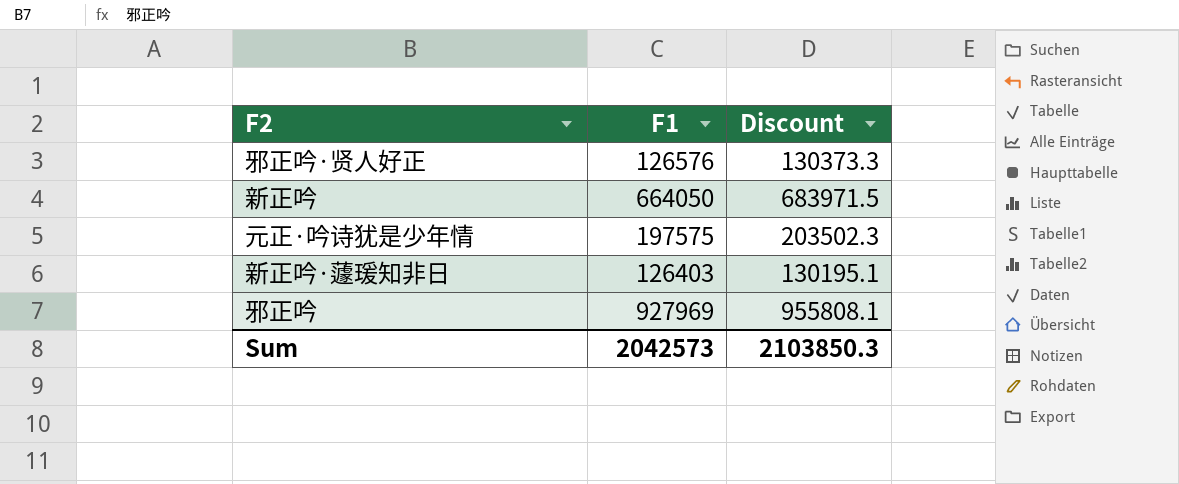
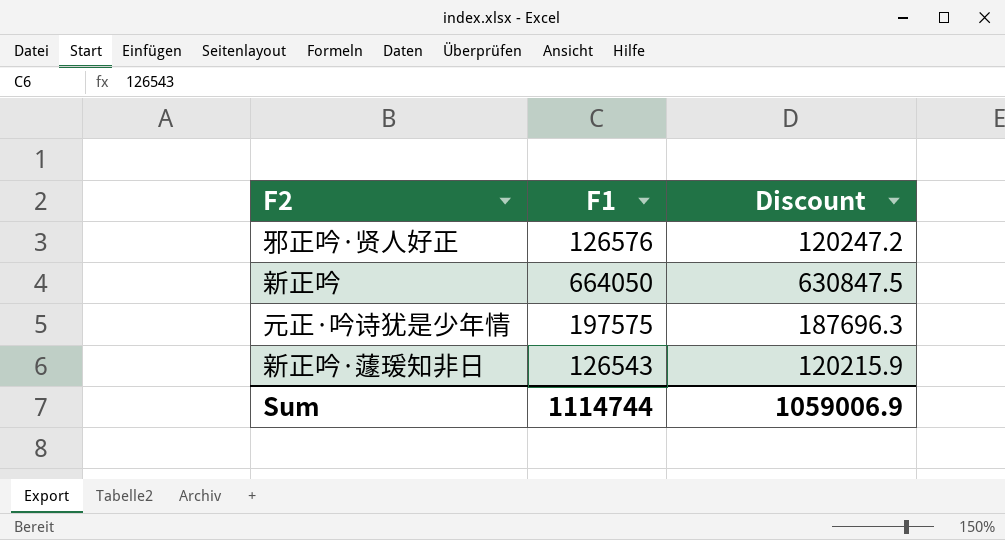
column Discount | formula: [F1] * 1.03 -> [F1] * 0.95
row 邪正吟: 927969 | 955808.1 -> none
新正吟·蘧瑗知非日 | F1: 126403 -> 126543
Sum | F1: 2042573 -> 1114744
Sum | Discount: 2103850.3 -> 1059006.9

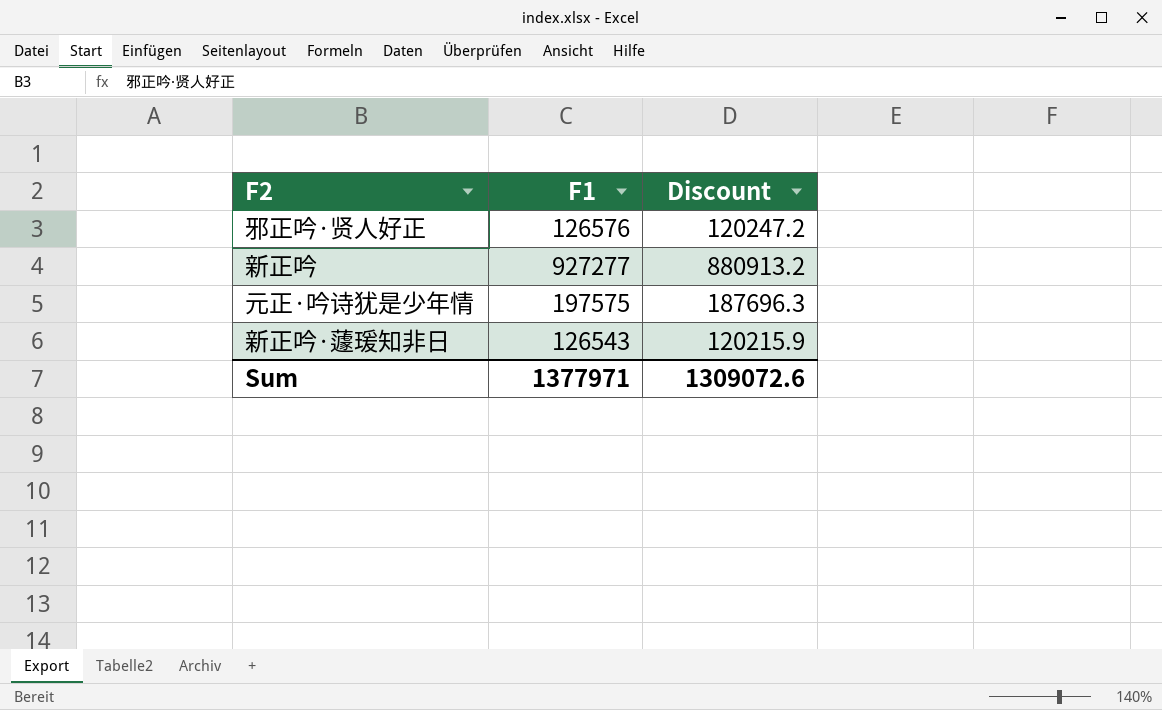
新正吟 | F1: 664050 -> 927277
新正吟 | Discount: 630847.5 -> 880913.2
Sum | F1: 1114744 -> 1377971
Sum | Discount: 1059006.9 -> 1309072.6

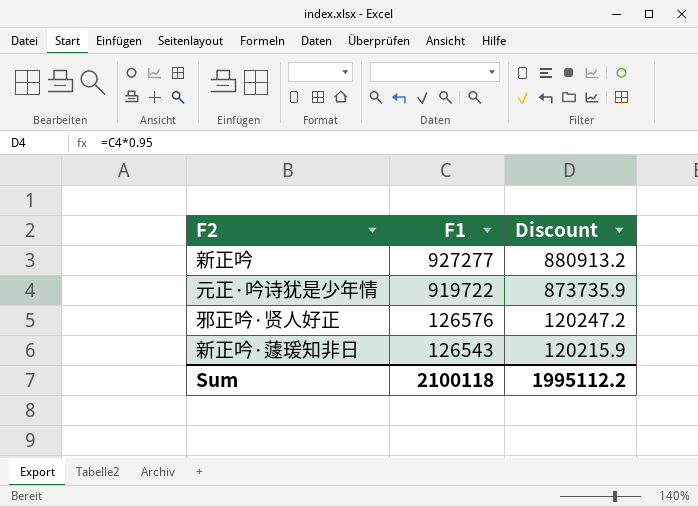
row order: none -> F1 descending
元正·吟诗犹是少年情 | F1: 197575 -> 919722
元正·吟诗犹是少年情 | Discount: 187696.3 -> 873735.9
Sum | F1: 1377971 -> 2100118
Sum | Discount: 1309072.6 -> 1995112.2

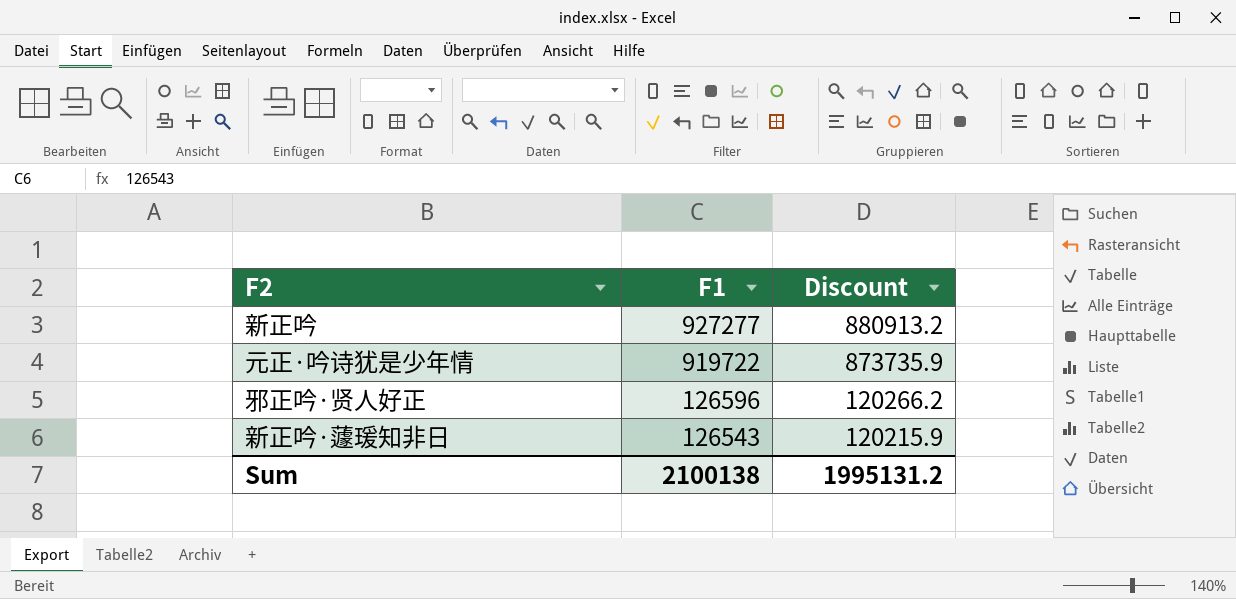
邪正吟·贤人好正 | F1: 126576 -> 126596
邪正吟·贤人好正 | Discount: 120247.2 -> 120266.2
Sum | F1: 2100118 -> 2100138
Sum | Discount: 1995112.2 -> 1995131.2

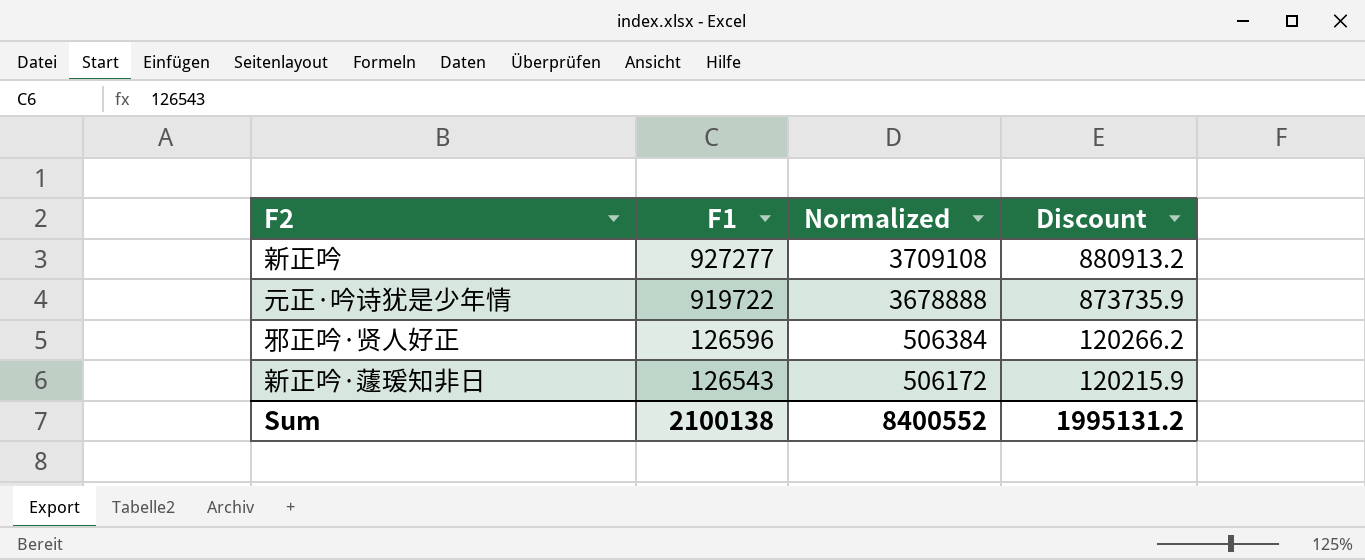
column Normalized | formula: none -> [F1] * 4

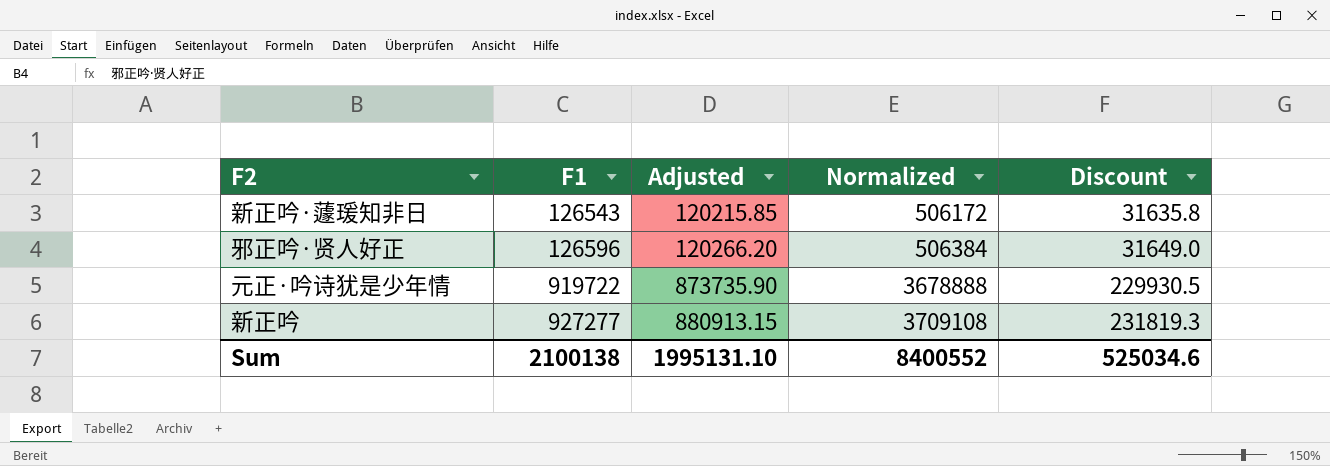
row order: F1 descending -> F1 ascending
column Adjusted | formula: none -> [F1] * 0.95
column Discount | formula: [F1] * 0.95 -> [F1] * 0.25
Sum | Discount: 1995131.2 -> 525034.6

